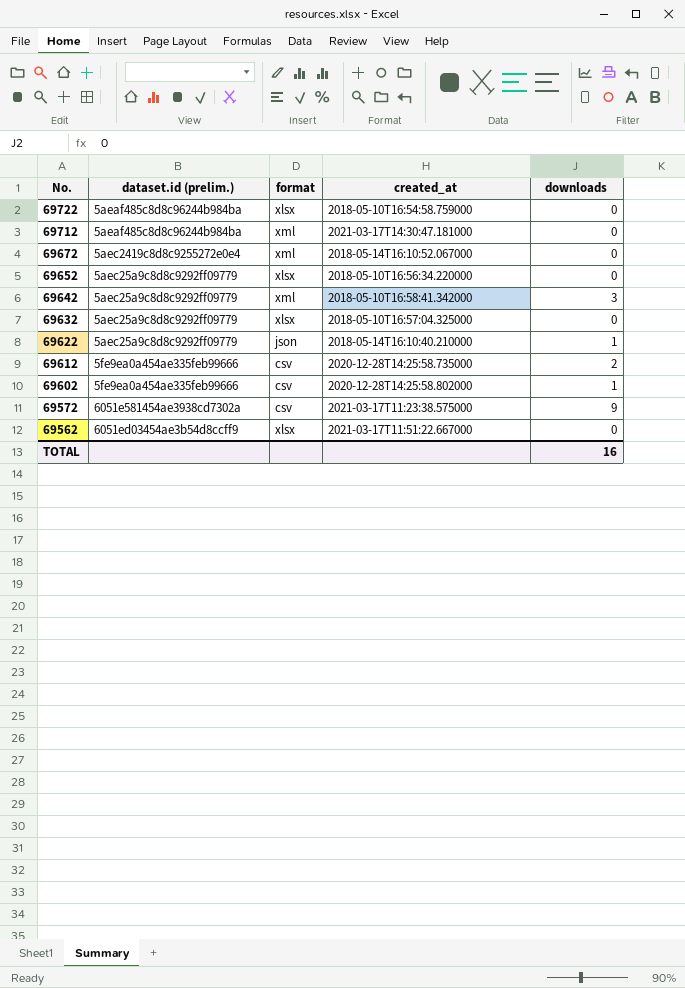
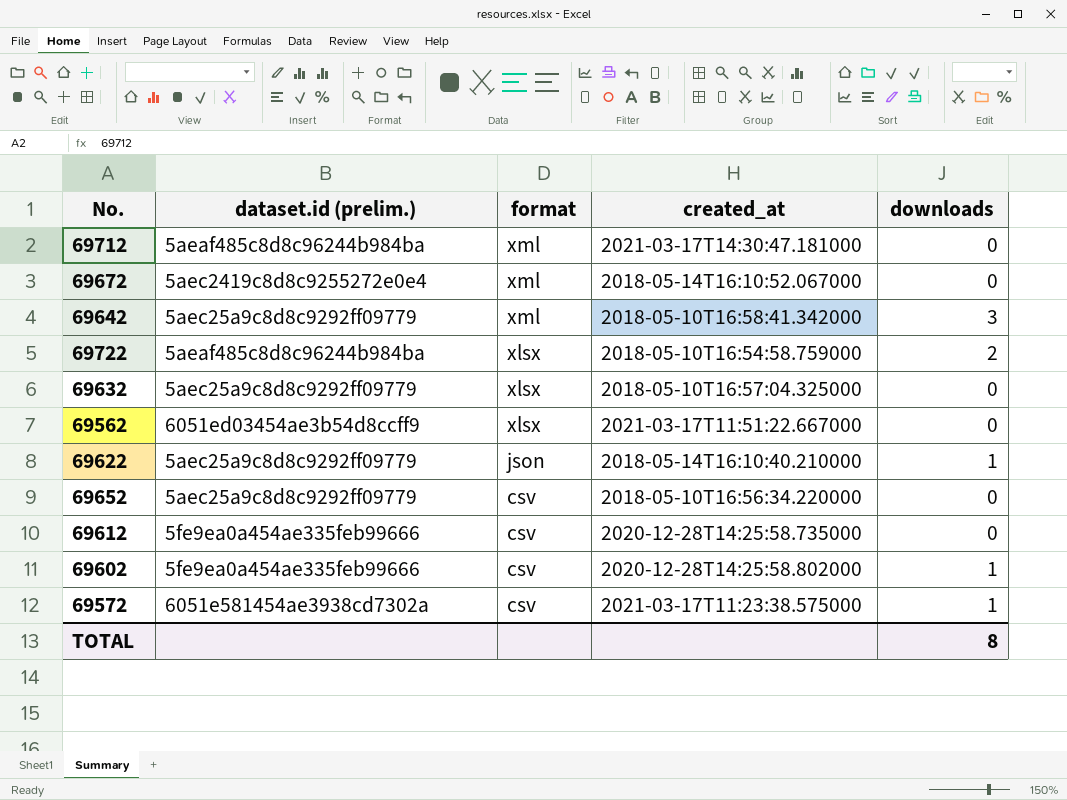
row order: No. descending -> format descending
69722 | downloads: 0 -> 2
69652 | format: xlsx -> csv
69612 | downloads: 2 -> 0
69572 | downloads: 9 -> 1
TOTAL | downloads: 16 -> 8

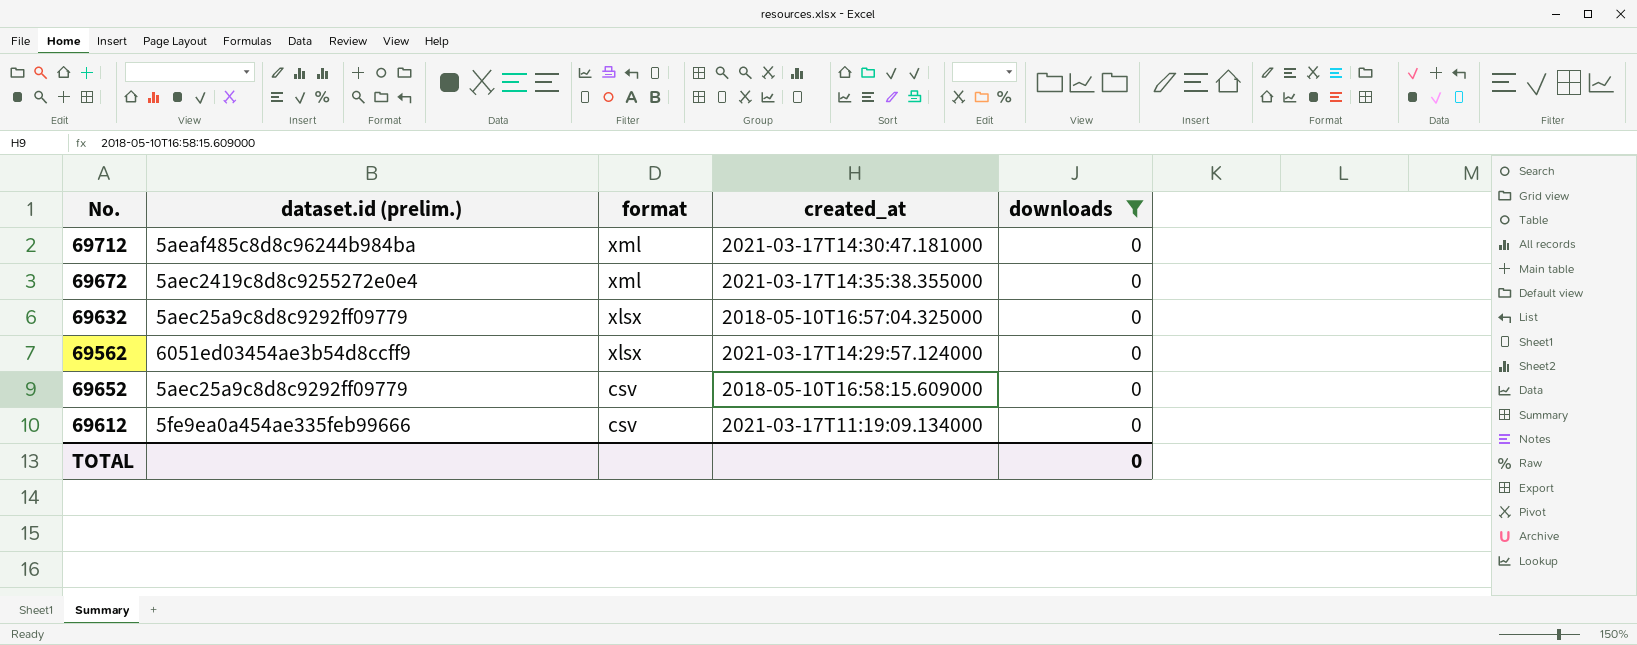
filter: none -> downloads = 0
69672 | created_at: 2018-05-14T16:10:52.067000 -> 2021-03-17T14:35:38.355000
69562 | created_at: 2021-03-17T11:51:22.667000 -> 2021-03-17T14:29:57.124000
69652 | created_at: 2018-05-10T16:56:34.220000 -> 2018-05-10T16:58:15.609000
69612 | created_at: 2020-12-28T14:25:58.735000 -> 2021-03-17T11:19:09.134000
TOTAL | downloads: 8 -> 0

